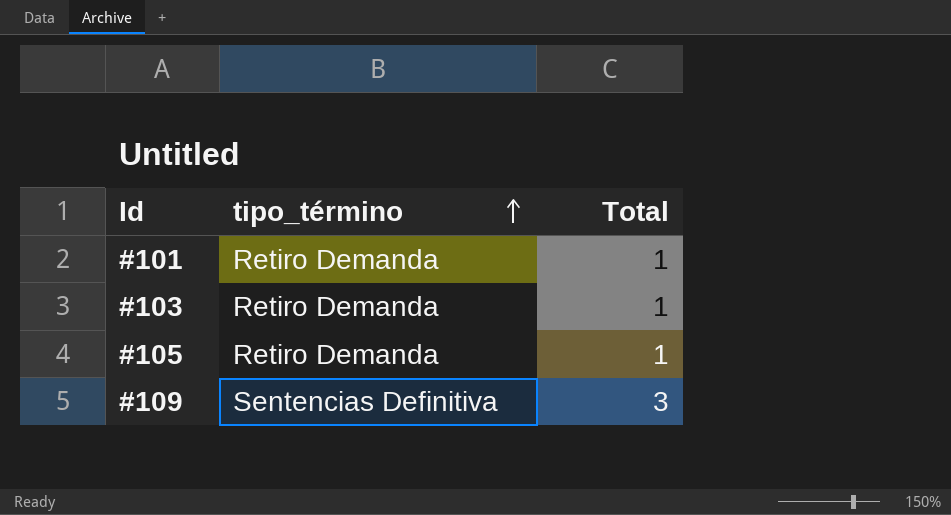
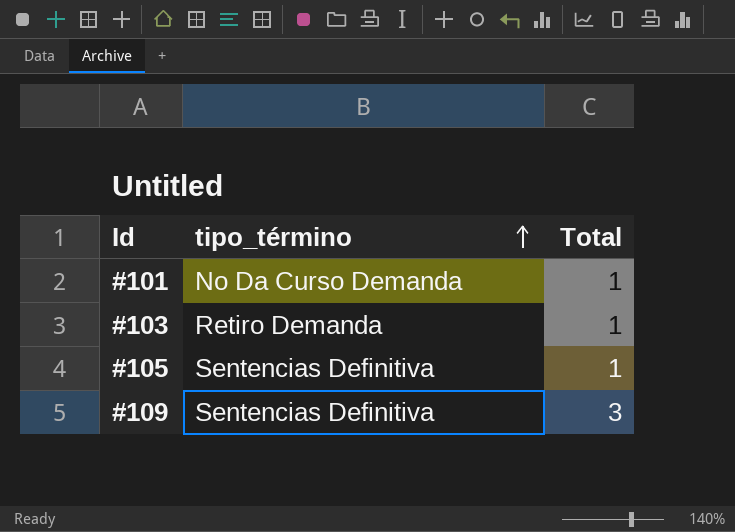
#101 | tipo_término: Retiro Demanda -> No Da Curso Demanda
#105 | tipo_término: Retiro Demanda -> Sentencias Definitiva

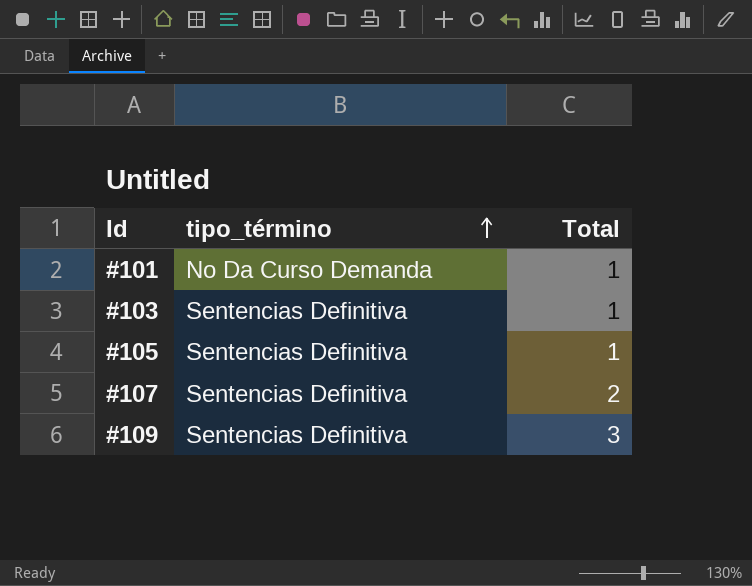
#103 | tipo_término: Retiro Demanda -> Sentencias Definitiva
row #107: none -> Sentencias Definitiva | 2

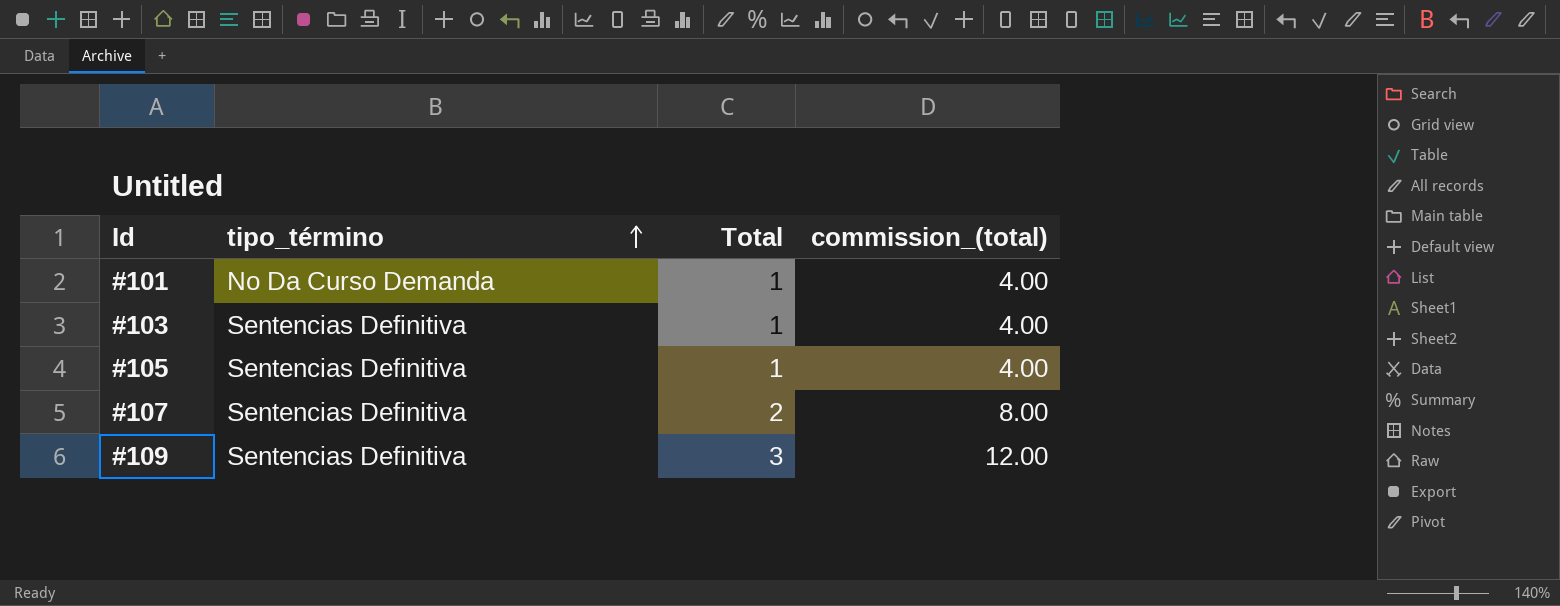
column commission_(total) | formula: none -> [Total] * 4

